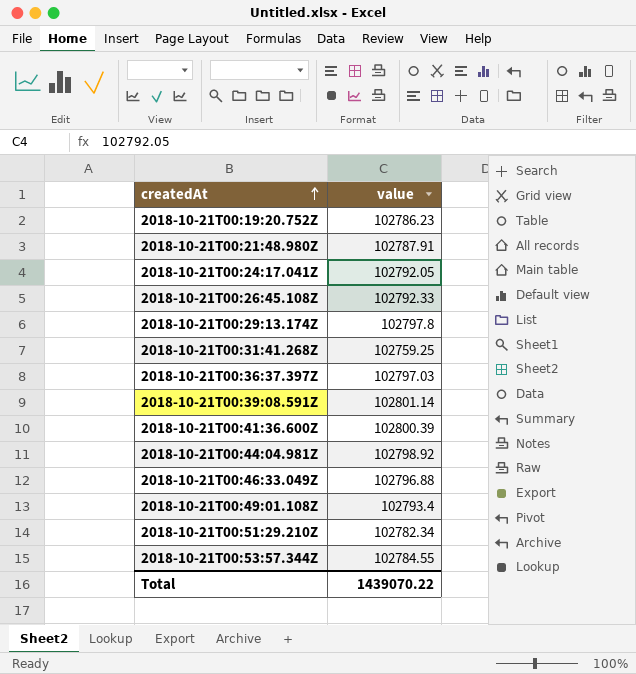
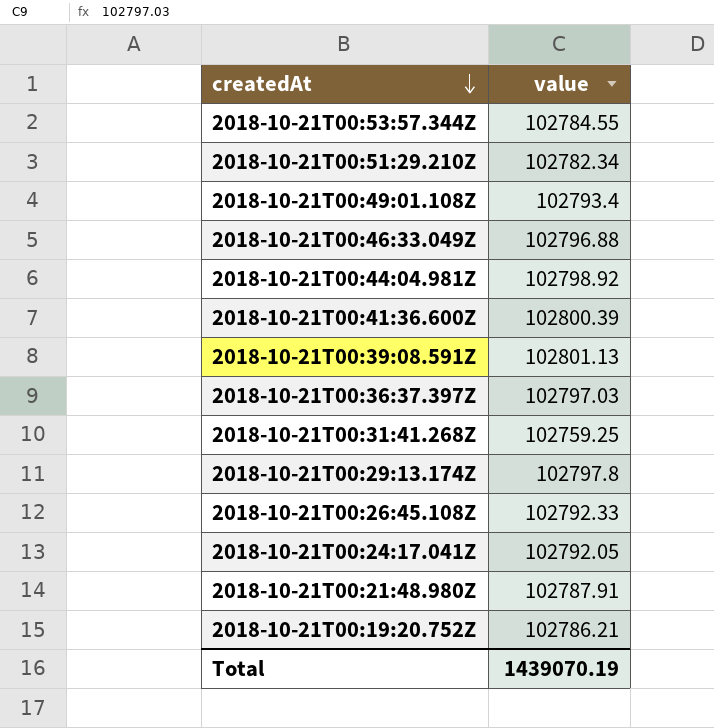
row order: createdAt ascending -> createdAt descending
2018-10-21T00:39:08.591Z | value: 102801.14 -> 102801.13
2018-10-21T00:19:20.752Z | value: 102786.23 -> 102786.21
Total | value: 1439070.22 -> 1439070.19

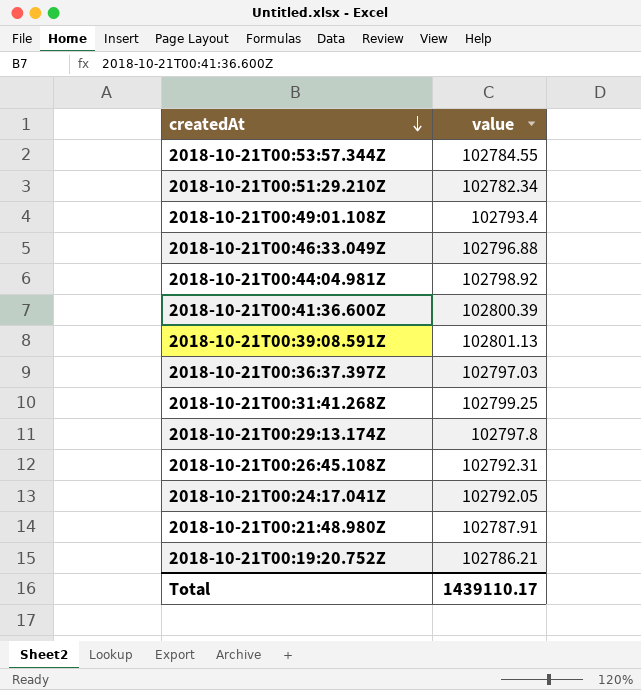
2018-10-21T00:31:41.268Z | value: 102759.25 -> 102799.25
2018-10-21T00:26:45.108Z | value: 102792.33 -> 102792.31
Total | value: 1439070.19 -> 1439110.17

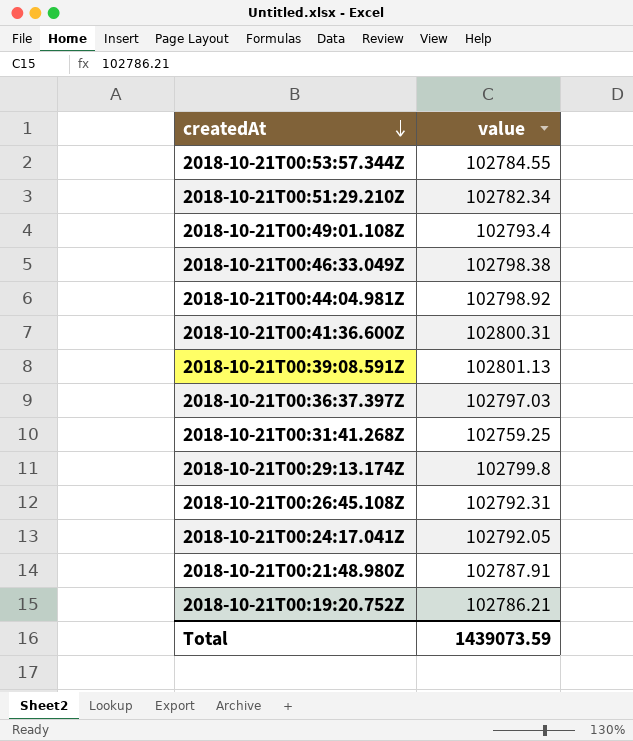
2018-10-21T00:46:33.049Z | value: 102796.88 -> 102798.38
2018-10-21T00:41:36.600Z | value: 102800.39 -> 102800.31
2018-10-21T00:31:41.268Z | value: 102799.25 -> 102759.25
2018-10-21T00:29:13.174Z | value: 102797.8 -> 102799.8
Total | value: 1439110.17 -> 1439073.59

